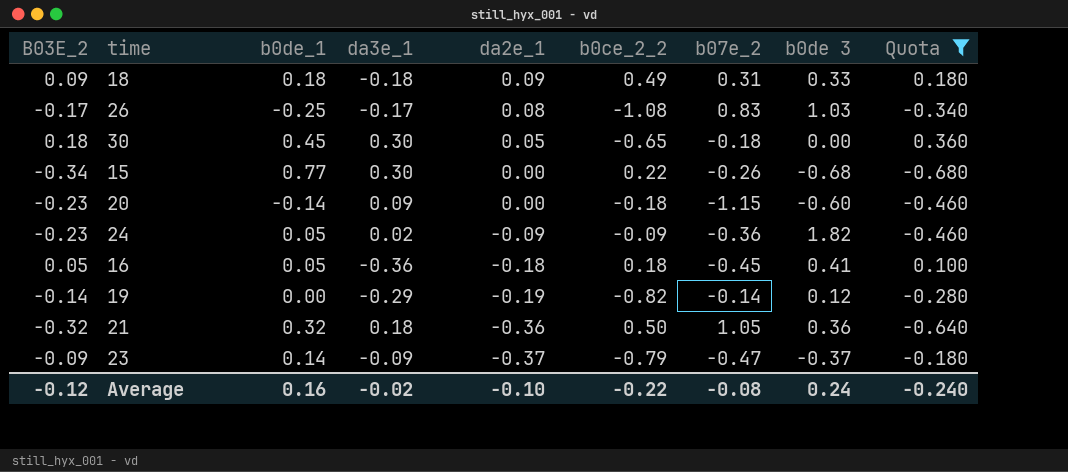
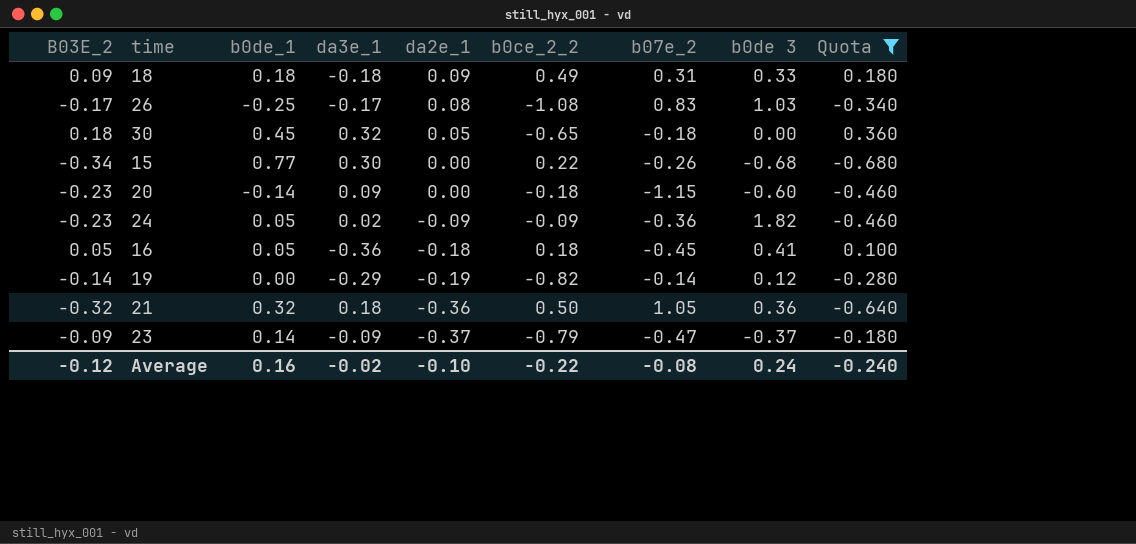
30 | da3e_1: 0.30 -> 0.32

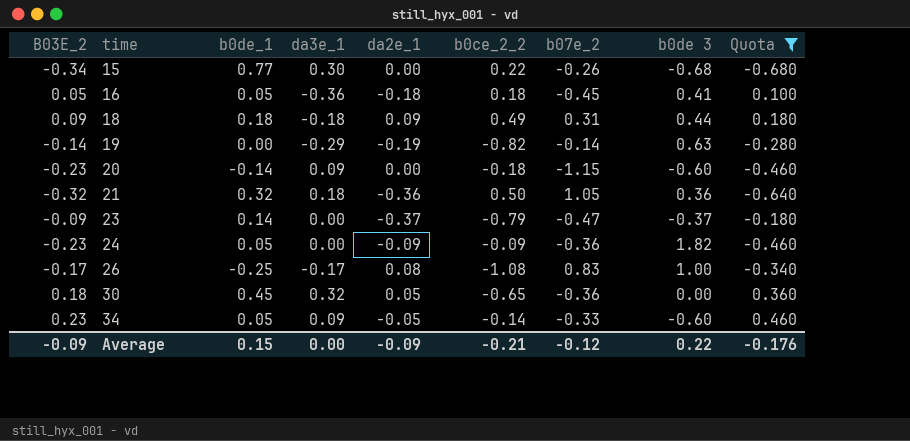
row order: da2e_1 descending -> time ascending
18 | b0de 3: 0.33 -> 0.44
19 | b0de 3: 0.12 -> 0.63
23 | da3e_1: -0.09 -> 0.00
24 | da3e_1: 0.02 -> 0.00
26 | b0de 3: 1.03 -> 1.00
30 | b07e_2: -0.18 -> -0.36
row 34: none -> 0.23 | 0.05 | 0.09 | -0.05 | -0.14 | -0.33 | -0.60 | 0.460
Average | B03E_2: -0.12 -> -0.09
Average | b0de_1: 0.16 -> 0.15
Average | da3e_1: -0.02 -> 0.00
Average | da2e_1: -0.10 -> -0.09
Average | b0ce_2_2: -0.22 -> -0.21
Average | b07e_2: -0.08 -> -0.12
Average | b0de 3: 0.24 -> 0.22
Average | Quota: -0.240 -> -0.176

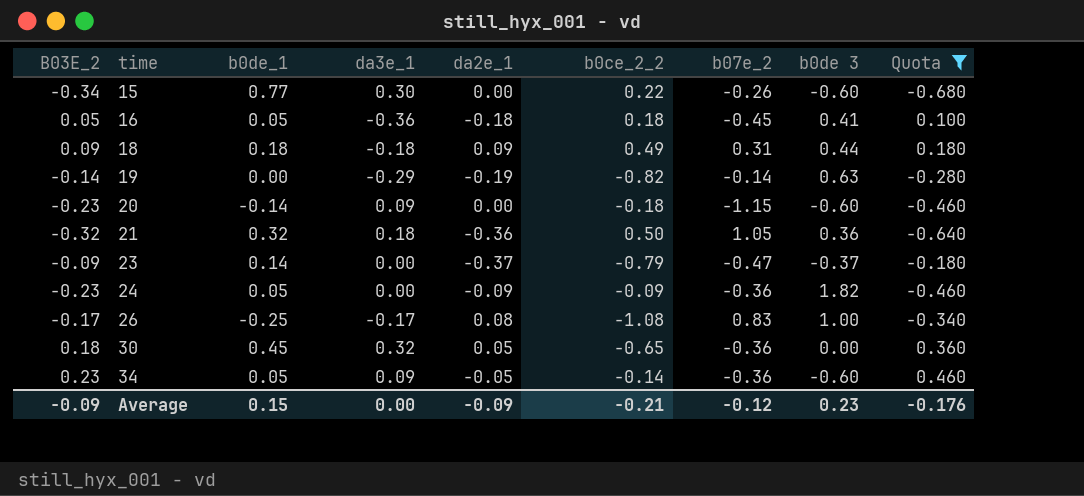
15 | b0de 3: -0.68 -> -0.60
34 | b07e_2: -0.33 -> -0.36
Average | b0de 3: 0.22 -> 0.23

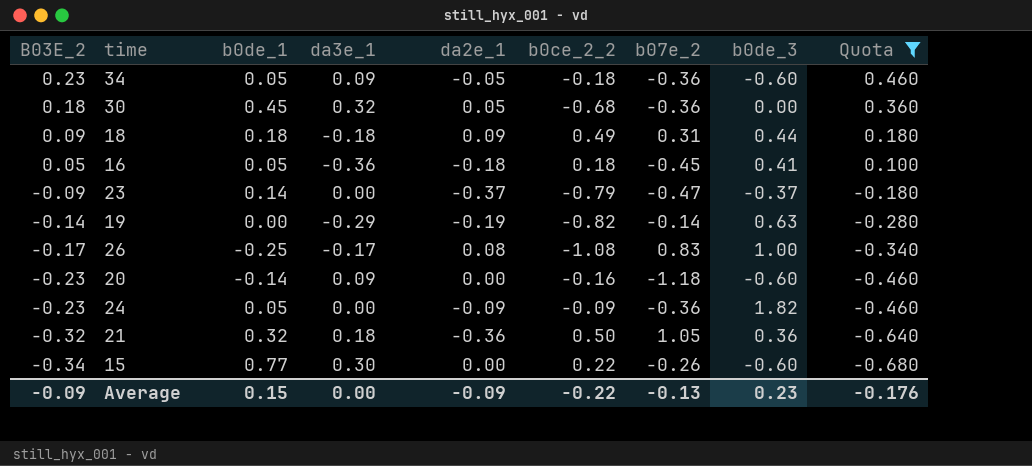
row order: time ascending -> B03E_2 descending
column name: b0de 3 -> b0de_3
34 | b0ce_2_2: -0.14 -> -0.18
30 | b0ce_2_2: -0.65 -> -0.68
20 | b0ce_2_2: -0.18 -> -0.16
20 | b07e_2: -1.15 -> -1.18
Average | b0ce_2_2: -0.21 -> -0.22
Average | b07e_2: -0.12 -> -0.13

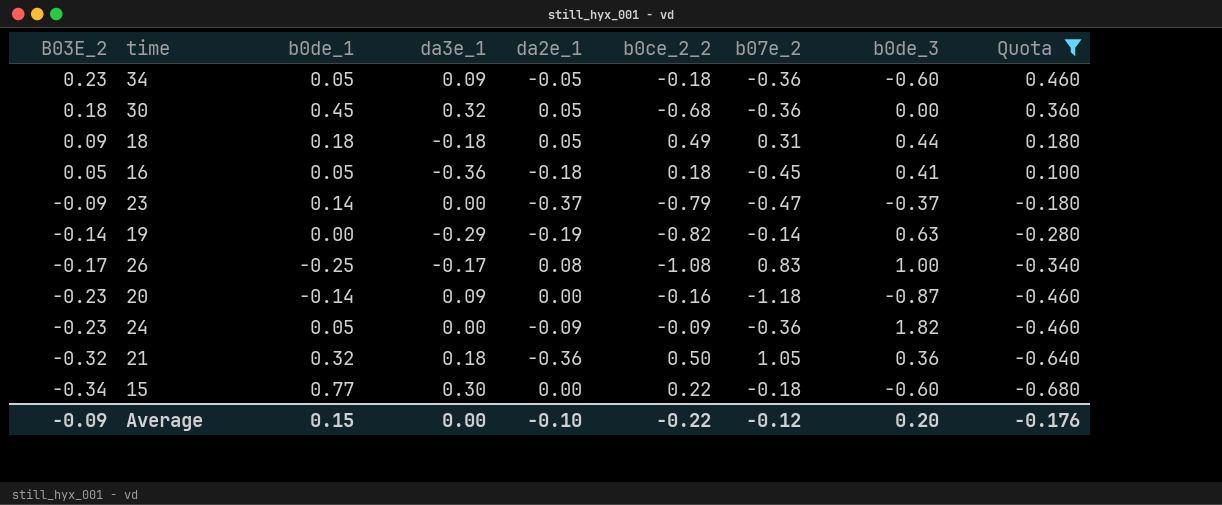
18 | da2e_1: 0.09 -> 0.05
20 | b0de_3: -0.60 -> -0.87
15 | b07e_2: -0.26 -> -0.18
Average | da2e_1: -0.09 -> -0.10
Average | b07e_2: -0.13 -> -0.12
Average | b0de_3: 0.23 -> 0.20

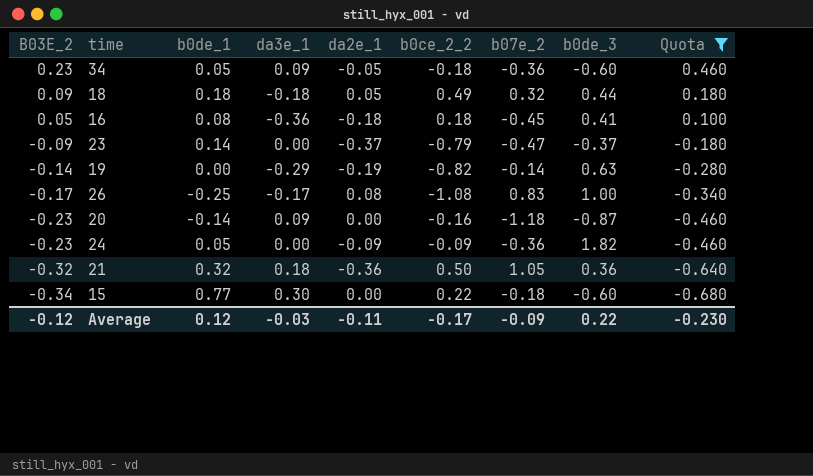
row 30: 0.18 | 0.45 | 0.32 | 0.05 | -0.68 | -0.36 | 0.00 | 0.360 -> none
18 | b07e_2: 0.31 -> 0.32
16 | b0de_1: 0.05 -> 0.08
Average | B03E_2: -0.09 -> -0.12
Average | b0de_1: 0.15 -> 0.12
Average | da3e_1: 0.00 -> -0.03
Average | da2e_1: -0.10 -> -0.11
Average | b0ce_2_2: -0.22 -> -0.17
Average | b07e_2: -0.12 -> -0.09
Average | b0de_3: 0.20 -> 0.22
Average | Quota: -0.176 -> -0.230

